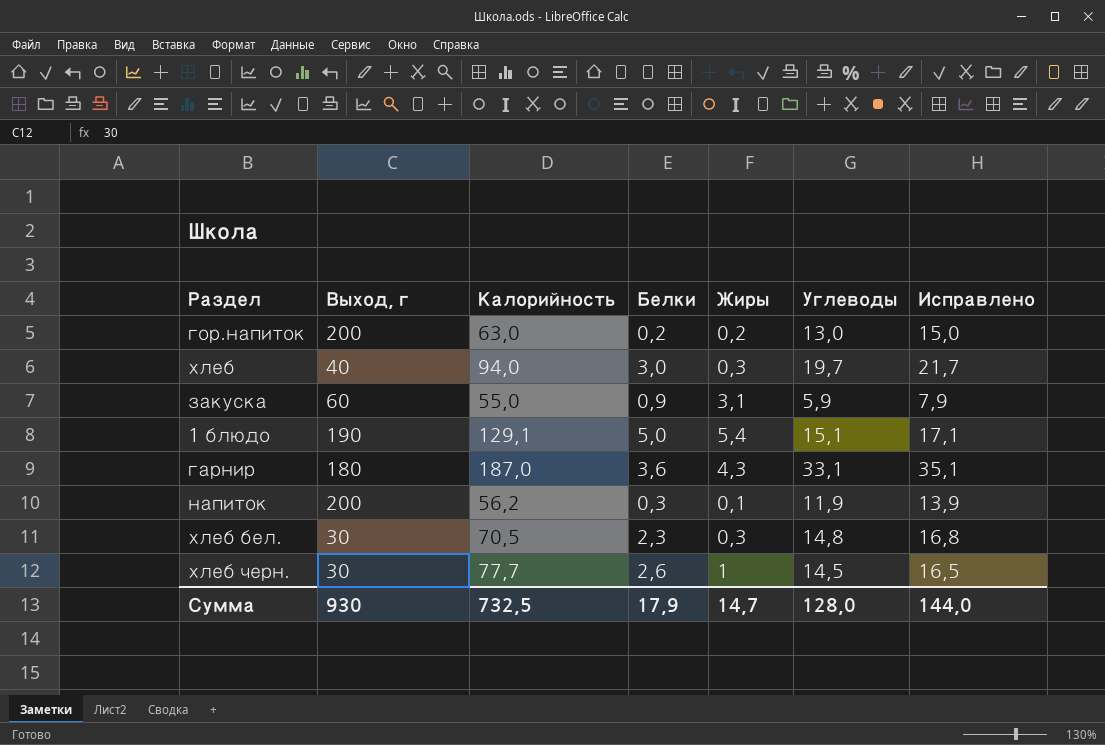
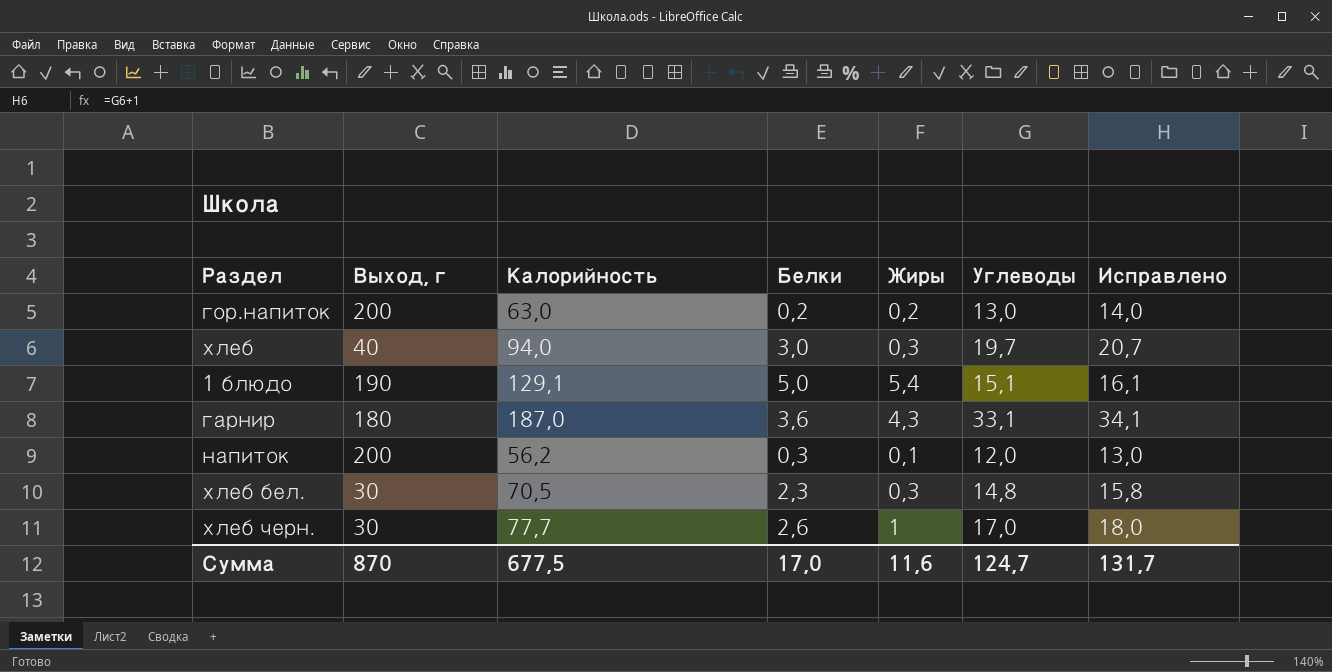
column Исправлено | formula: [Углеводы] + 2 -> [Углеводы] + 1
row закуска: 60 | 55,0 | 0,9 | 3,1 | 5,9 | 7,9 -> none
напиток | Углеводы: 11,9 -> 12,0
хлеб черн. | Углеводы: 14,5 -> 17,0
Сумма | Выход, г: 930 -> 870
Сумма | Калорийность: 732,5 -> 677,5
Сумма | Белки: 17,9 -> 17,0
Сумма | Жиры: 14,7 -> 11,6
Сумма | Углеводы: 128,0 -> 124,7
Сумма | Исправлено: 144,0 -> 131,7

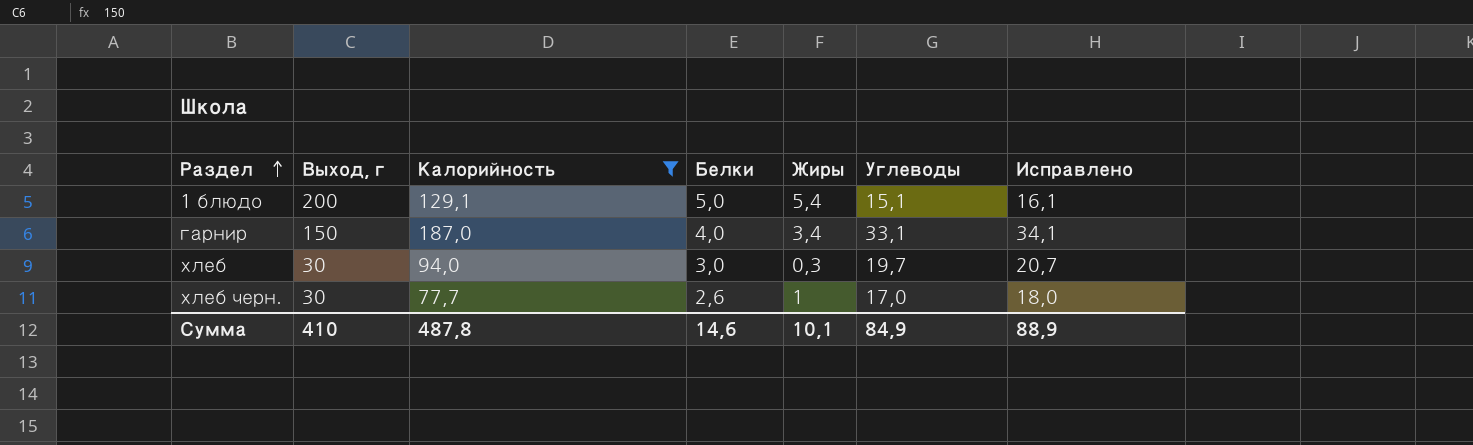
filter: none -> Калорийность >= 77,7
row order: none -> Раздел ascending
1 блюдо | Выход, г: 190 -> 200
гарнир | Выход, г: 180 -> 150
гарнир | Белки: 3,6 -> 4,0
гарнир | Жиры: 4,3 -> 3,4
хлеб | Выход, г: 40 -> 30
Сумма | Выход, г: 870 -> 410
Сумма | Калорийность: 677,5 -> 487,8
Сумма | Белки: 17,0 -> 14,6
Сумма | Жиры: 11,6 -> 10,1
Сумма | Углеводы: 124,7 -> 84,9
Сумма | Исправлено: 131,7 -> 88,9

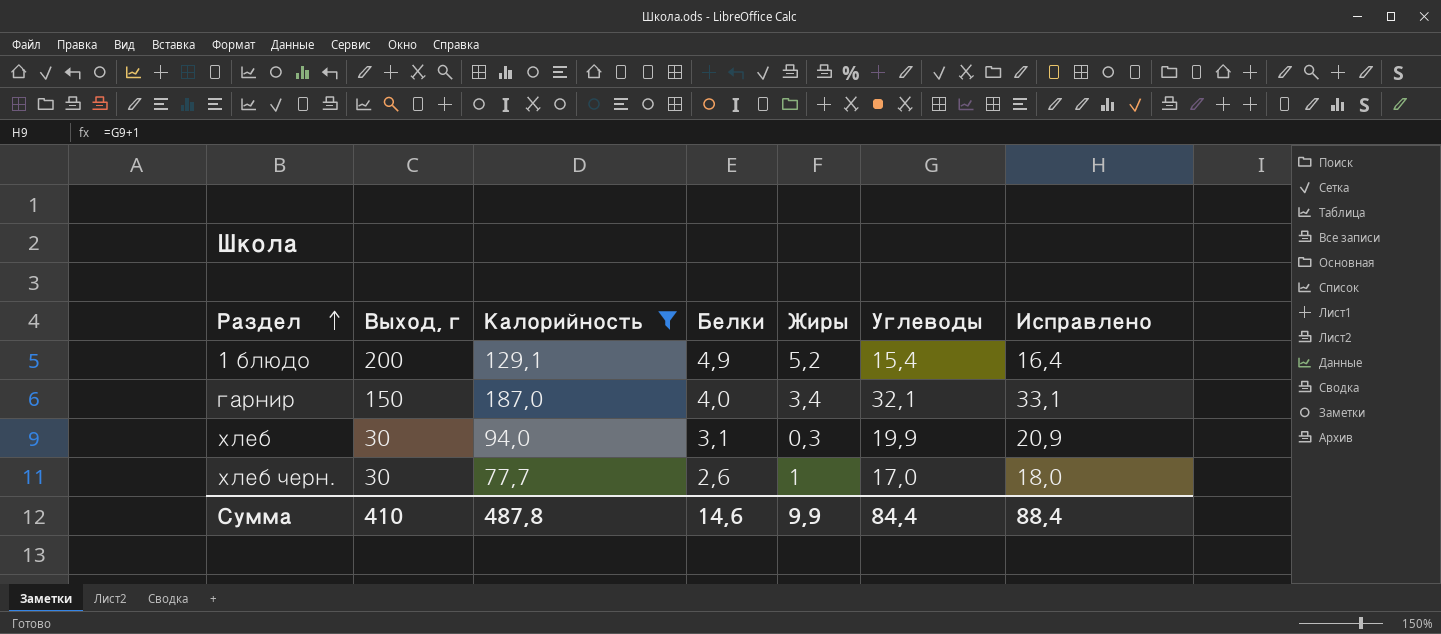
1 блюдо | Белки: 5,0 -> 4,9
1 блюдо | Жиры: 5,4 -> 5,2
1 блюдо | Углеводы: 15,1 -> 15,4
1 блюдо | Исправлено: 16,1 -> 16,4
гарнир | Углеводы: 33,1 -> 32,1
гарнир | Исправлено: 34,1 -> 33,1
хлеб | Белки: 3,0 -> 3,1
хлеб | Углеводы: 19,7 -> 19,9
хлеб | Исправлено: 20,7 -> 20,9
Сумма | Жиры: 10,1 -> 9,9
Сумма | Углеводы: 84,9 -> 84,4
Сумма | Исправлено: 88,9 -> 88,4

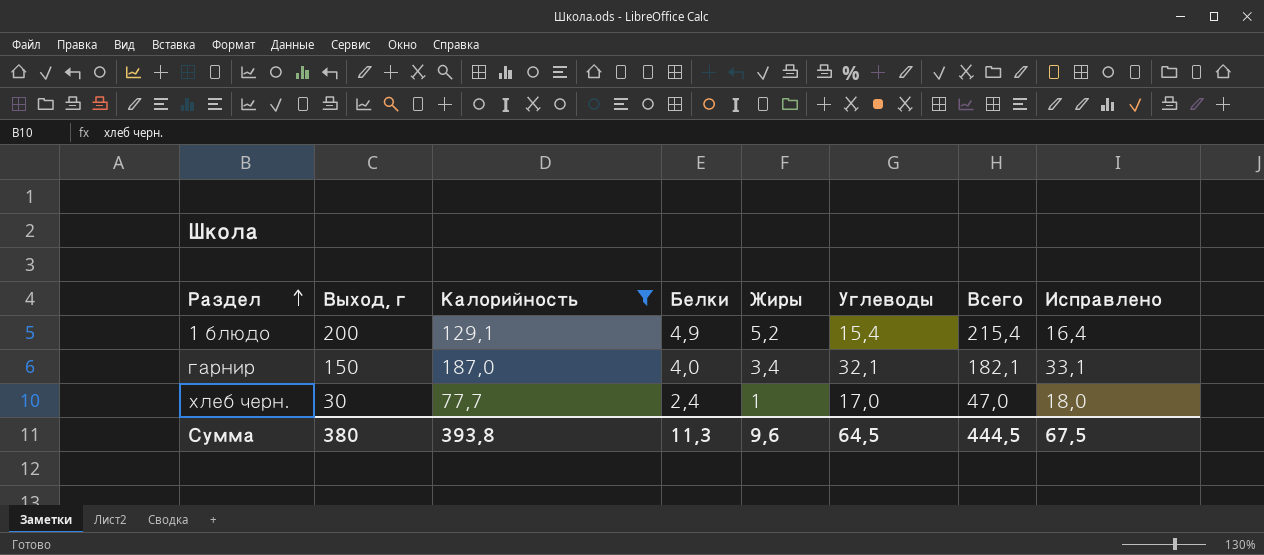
column Всего | formula: none -> [Выход, г] + [Углеводы]
row хлеб: 30 | 94,0 | 3,1 | 0,3 | 19,9 | 20,9 -> none
хлеб черн. | Белки: 2,6 -> 2,4
Сумма | Выход, г: 410 -> 380
Сумма | Калорийность: 487,8 -> 393,8
Сумма | Белки: 14,6 -> 11,3
Сумма | Жиры: 9,9 -> 9,6
Сумма | Углеводы: 84,4 -> 64,5
Сумма | Исправлено: 88,4 -> 67,5

